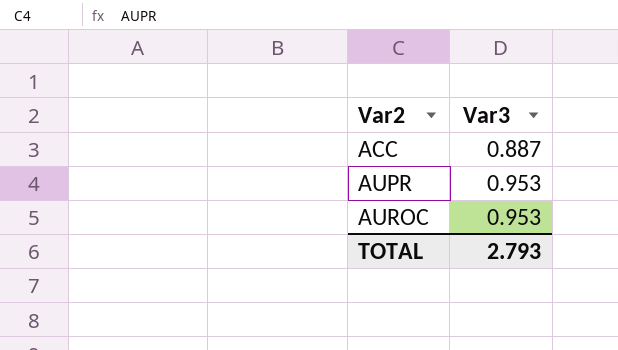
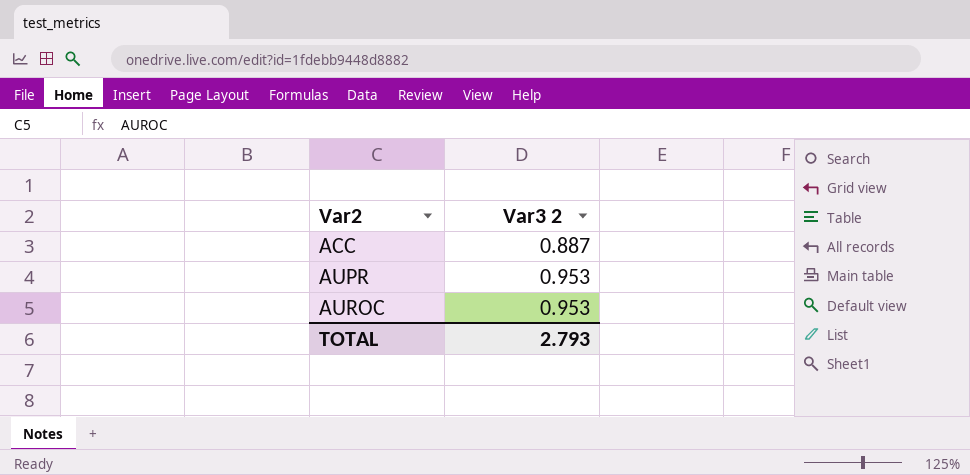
column name: Var3 -> Var3 2

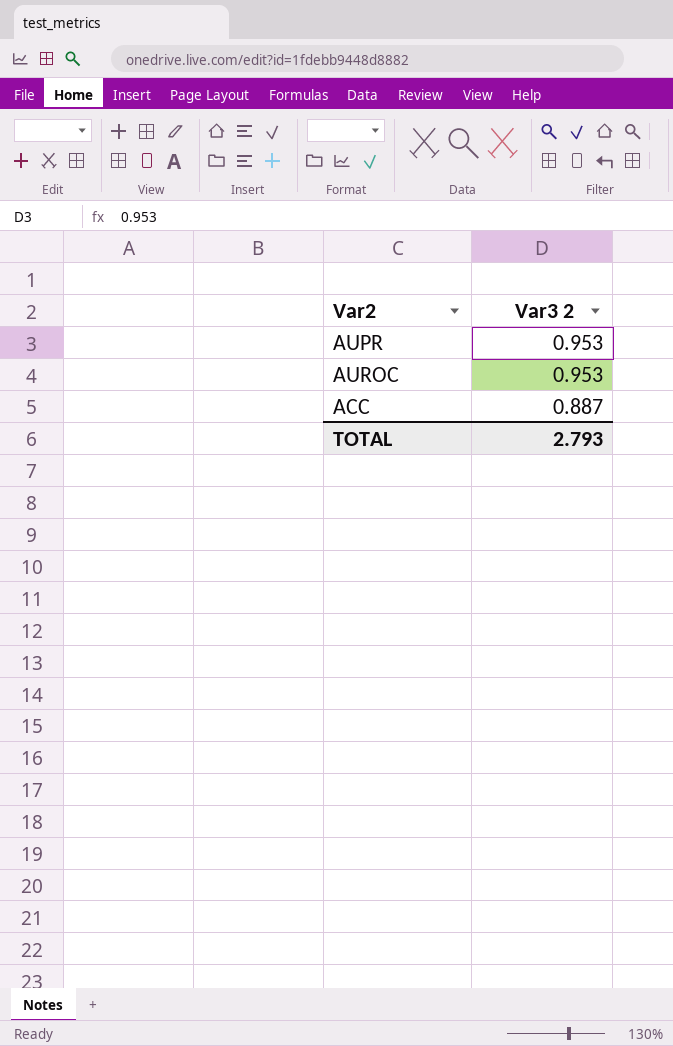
row order: Var2 ascending -> Var3 2 descending

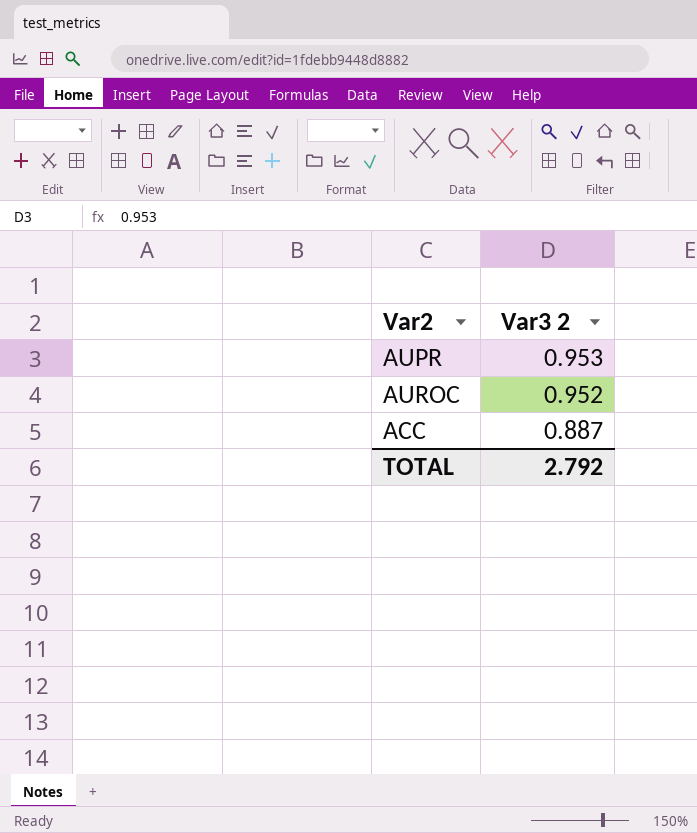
AUROC | Var3 2: 0.953 -> 0.952
TOTAL | Var3 2: 2.793 -> 2.792

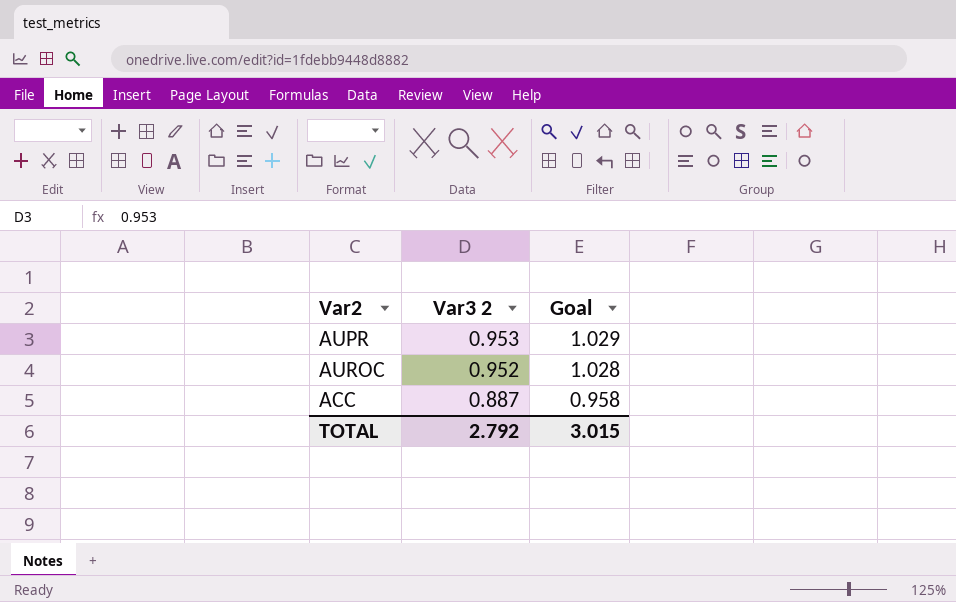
column Goal | formula: none -> [Var3 2] * 1.08

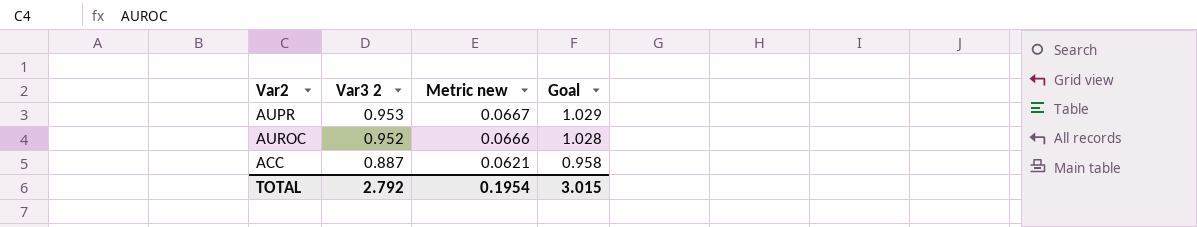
column Metric new | formula: none -> [Var3 2] * 0.07

